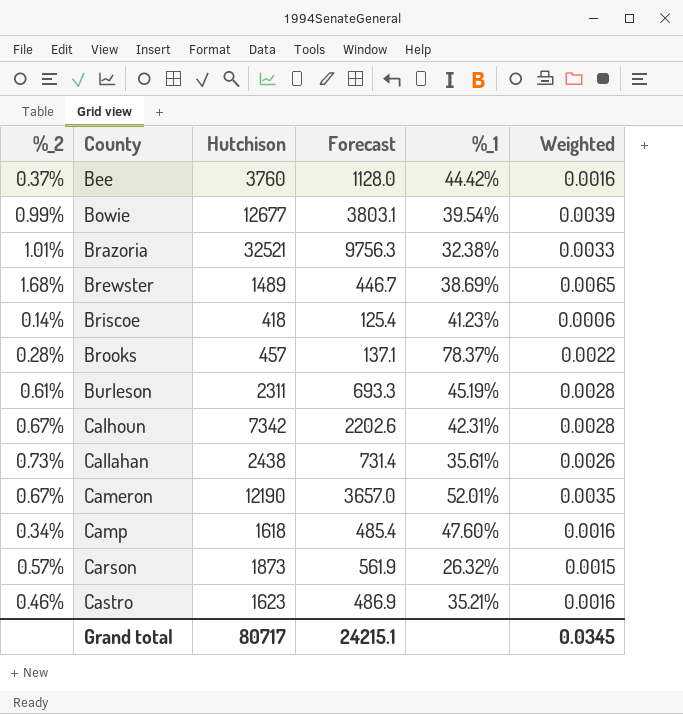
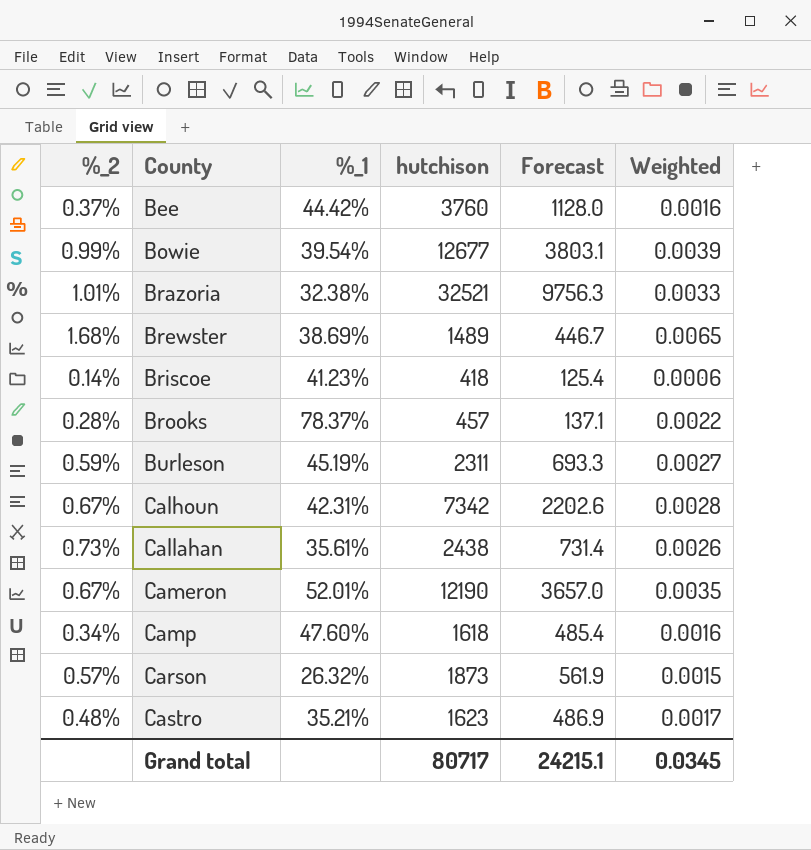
column %_1 | position: 5 -> 3
column name: Hutchison -> hutchison
Burleson | %_2: 0.61% -> 0.59%
Burleson | Weighted: 0.0028 -> 0.0027
Castro | %_2: 0.46% -> 0.48%
Castro | Weighted: 0.0016 -> 0.0017

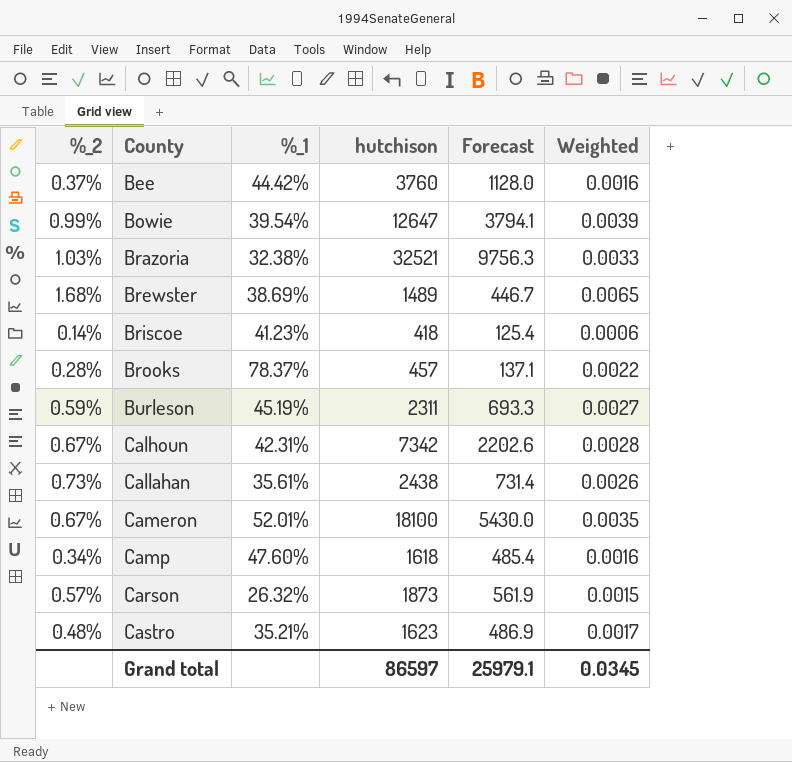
Bowie | hutchison: 12677 -> 12647
Bowie | Forecast: 3803.1 -> 3794.1
Brazoria | %_2: 1.01% -> 1.03%
Cameron | hutchison: 12190 -> 18100
Cameron | Forecast: 3657.0 -> 5430.0
Grand total | hutchison: 80717 -> 86597
Grand total | Forecast: 24215.1 -> 25979.1

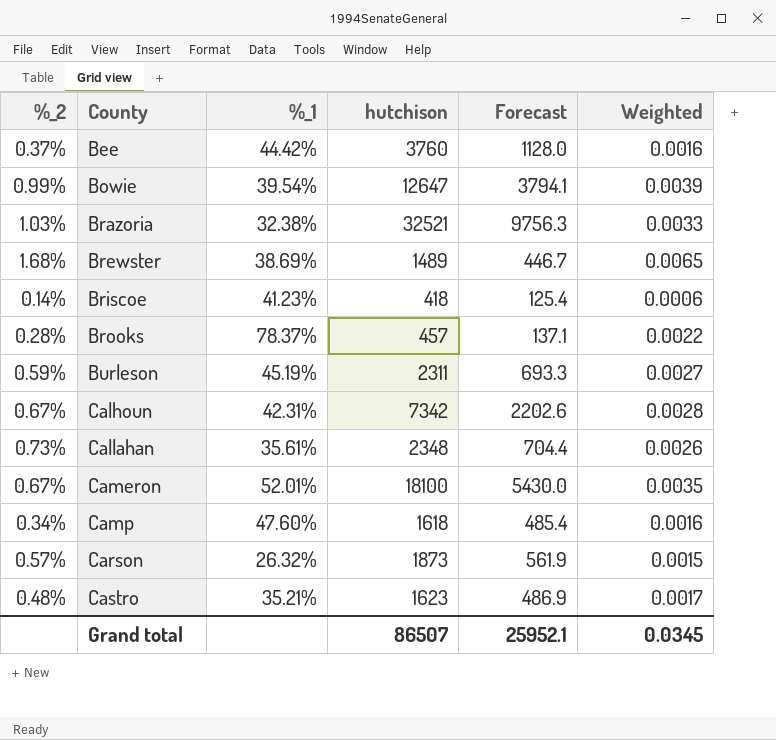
Callahan | hutchison: 2438 -> 2348
Callahan | Forecast: 731.4 -> 704.4
Grand total | hutchison: 86597 -> 86507
Grand total | Forecast: 25979.1 -> 25952.1

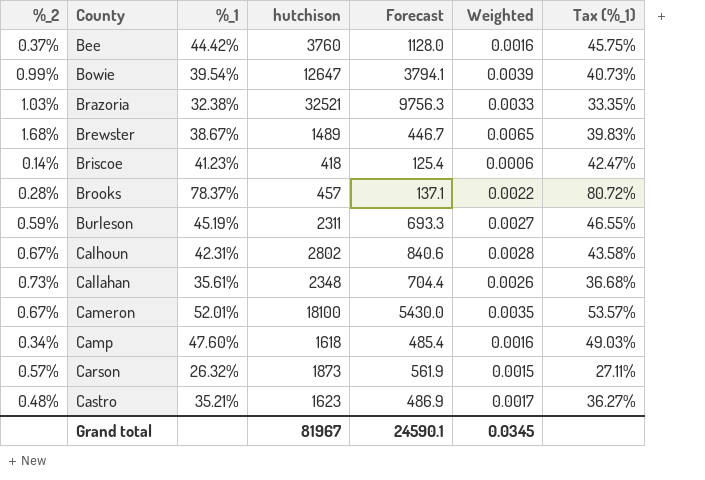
column Tax (%_1) | formula: none -> [%_1] * 1.03
Brewster | %_1: 38.69% -> 38.67%
Calhoun | hutchison: 7342 -> 2802
Calhoun | Forecast: 2202.6 -> 840.6
Grand total | hutchison: 86507 -> 81967
Grand total | Forecast: 25952.1 -> 24590.1

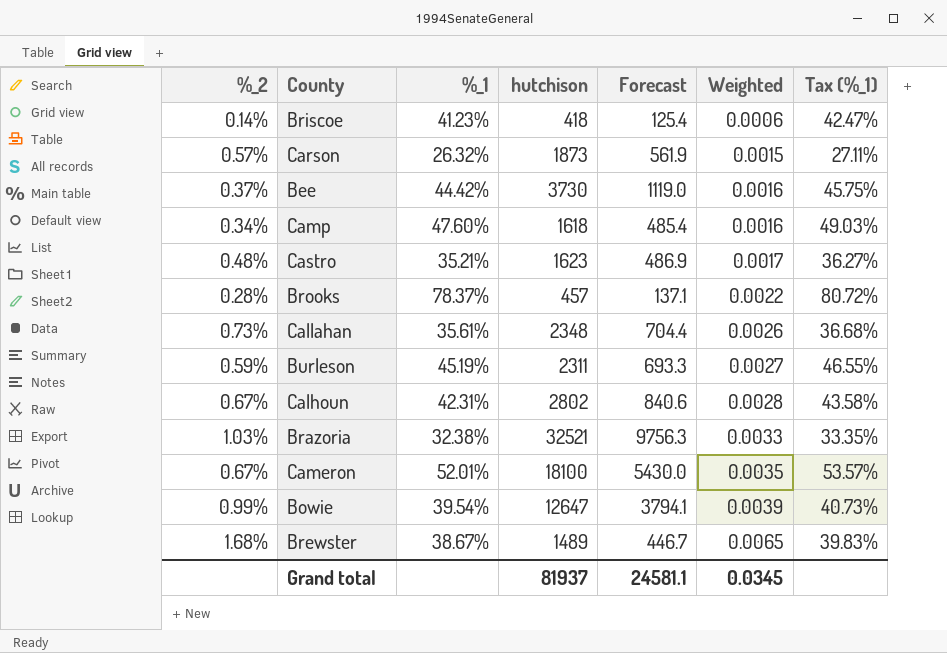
row order: County ascending -> Weighted ascending
Bee | hutchison: 3760 -> 3730
Bee | Forecast: 1128.0 -> 1119.0
Grand total | hutchison: 81967 -> 81937
Grand total | Forecast: 24590.1 -> 24581.1

